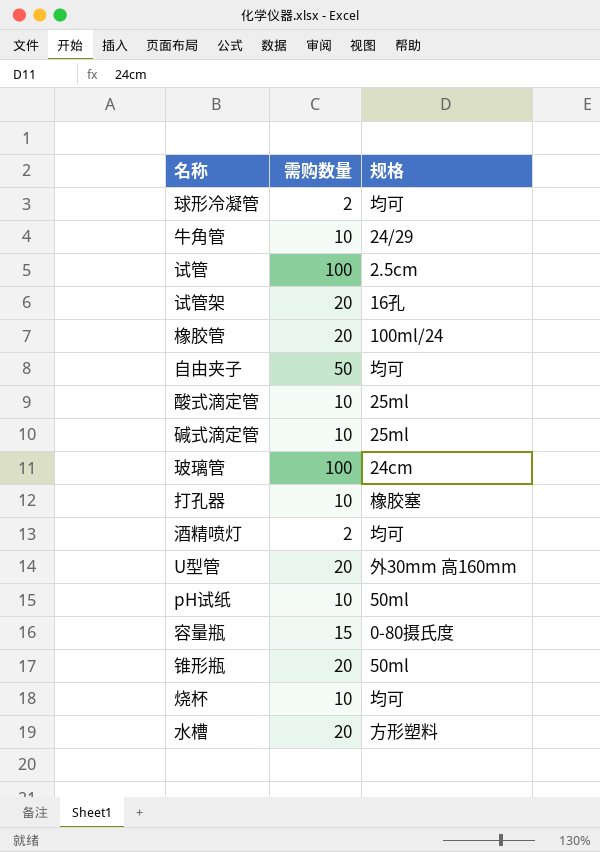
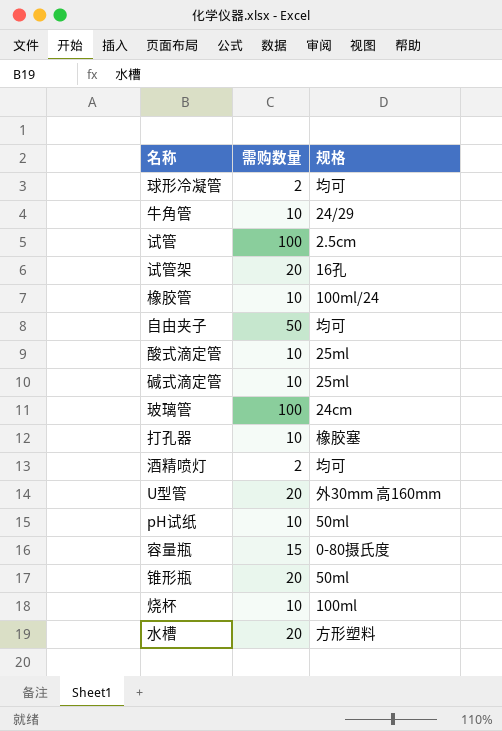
橡胶管 | 需购数量: 20 -> 10
烧杯 | 规格: 均可 -> 100ml

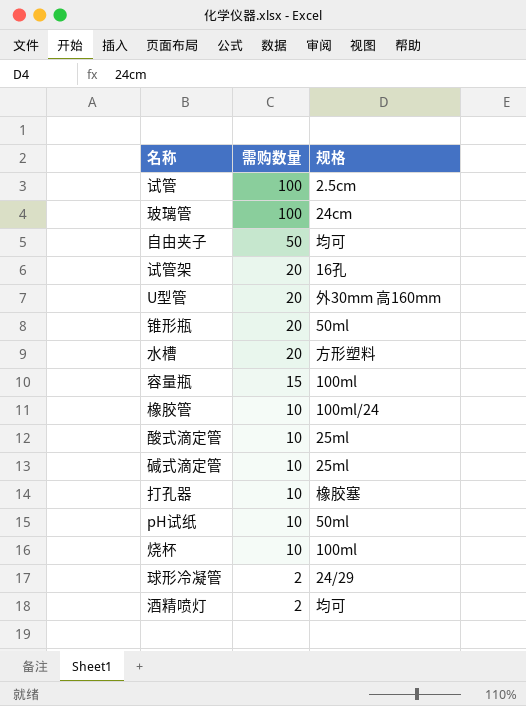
row order: none -> 需购数量 descending
row 牛角管: 10 | 24/29 -> none
容量瓶 | 规格: 0-80摄氏度 -> 100ml
球形冷凝管 | 规格: 均可 -> 24/29

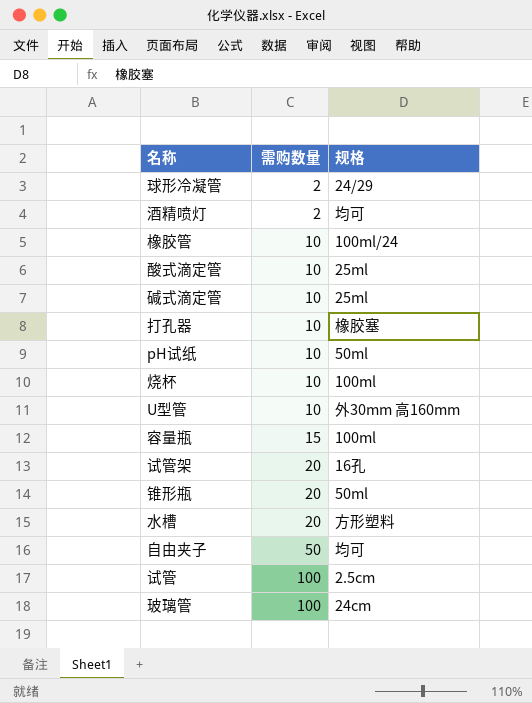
row order: 需购数量 descending -> 需购数量 ascending
U型管 | 需购数量: 20 -> 10

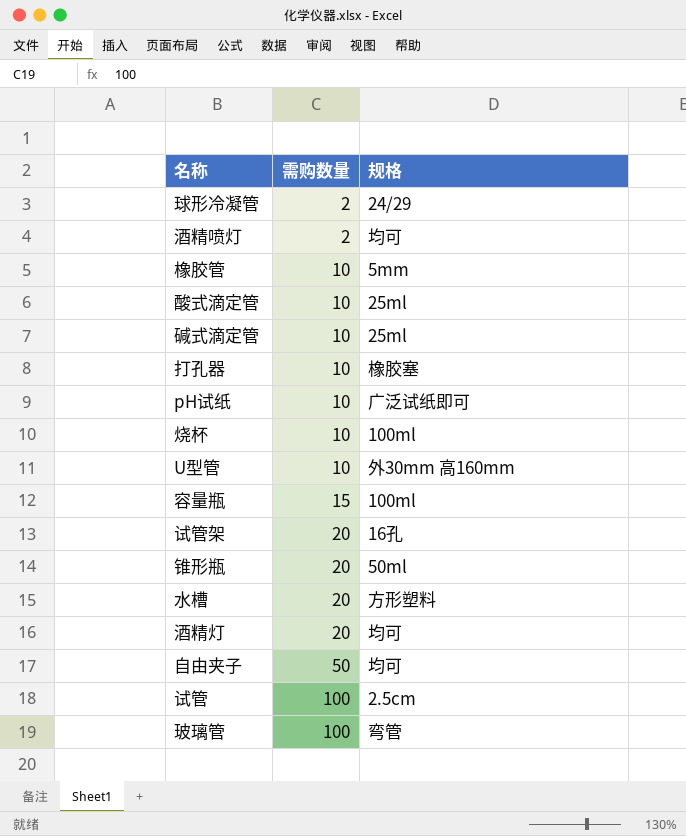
橡胶管 | 规格: 100ml/24 -> 5mm
pH试纸 | 规格: 50ml -> 广泛试纸即可
row 酒精灯: none -> 20 | 均可
玻璃管 | 规格: 24cm -> 弯管

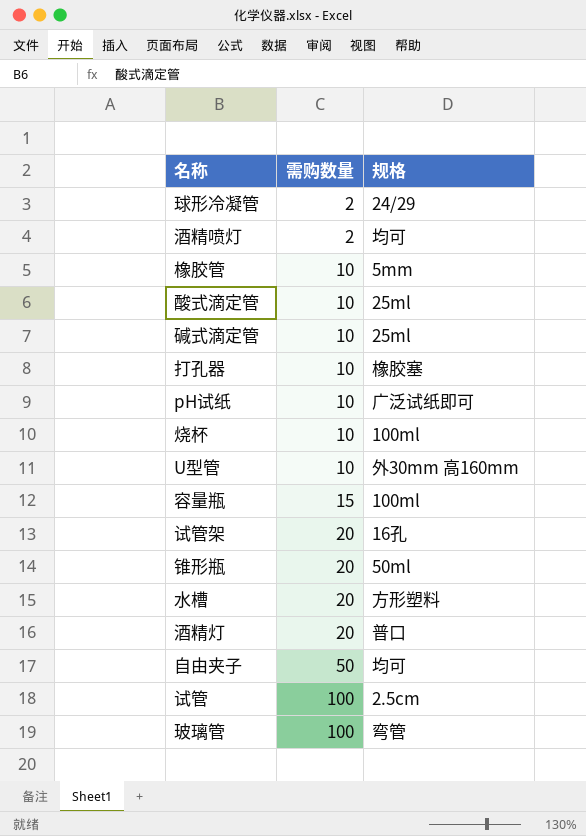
酒精灯 | 规格: 均可 -> 普口

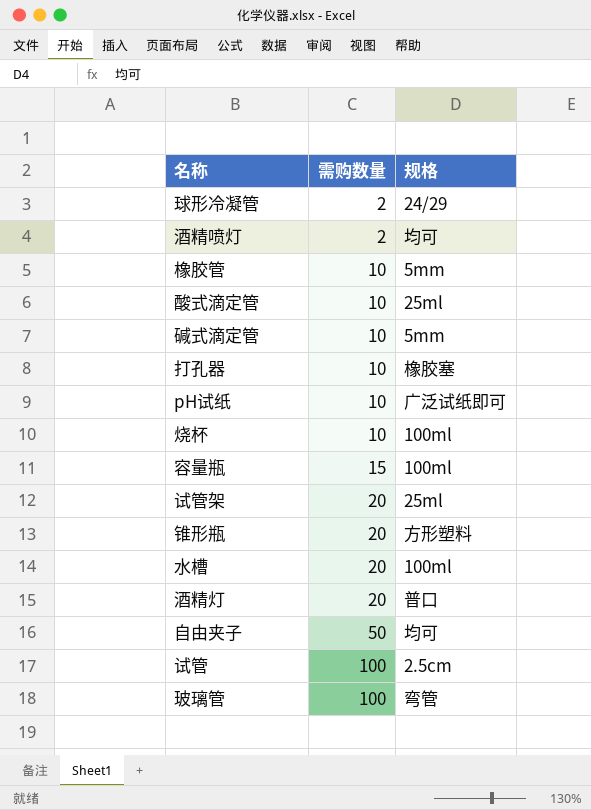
row U型管: 10 | 外30mm 高160mm -> none
碱式滴定管 | 规格: 25ml -> 5mm
试管架 | 规格: 16孔 -> 25ml
锥形瓶 | 规格: 50ml -> 方形塑料
水槽 | 规格: 方形塑料 -> 100ml

